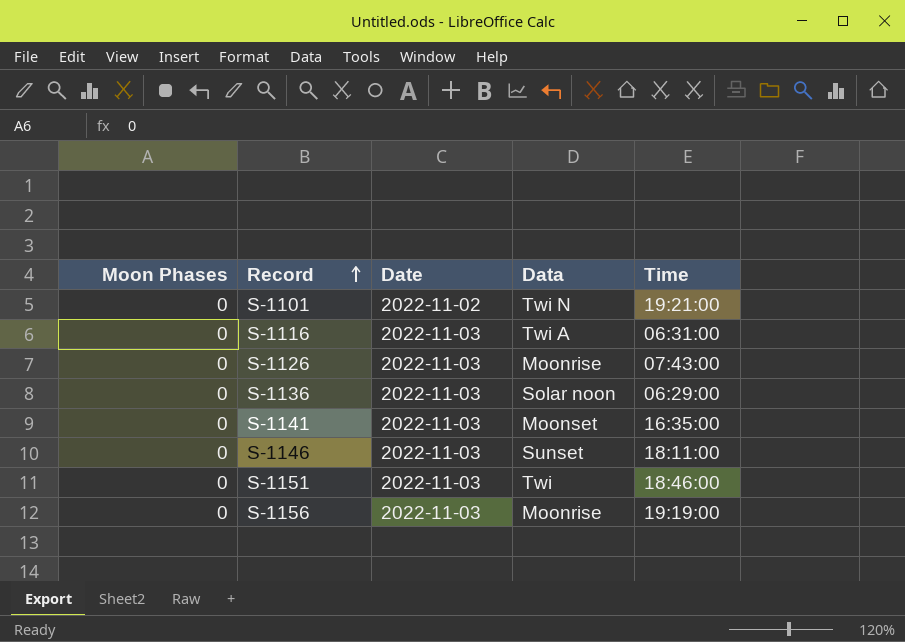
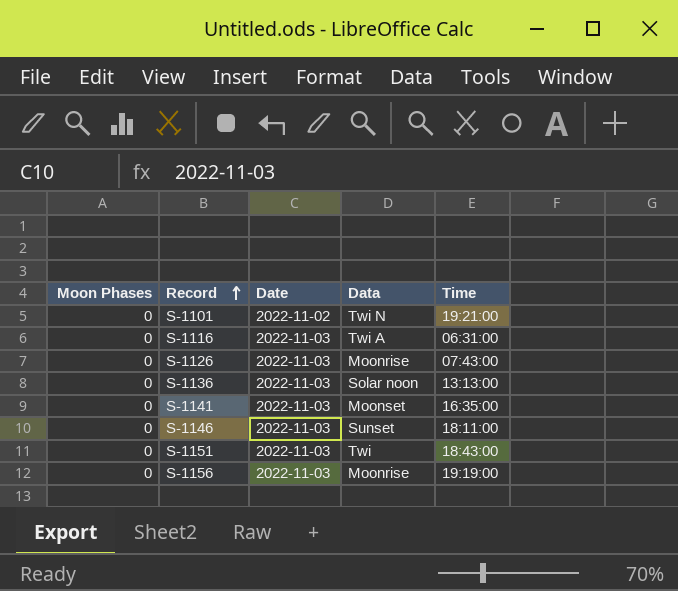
S-1136 | Time: 06:29:00 -> 13:13:00
S-1151 | Time: 18:46:00 -> 18:43:00

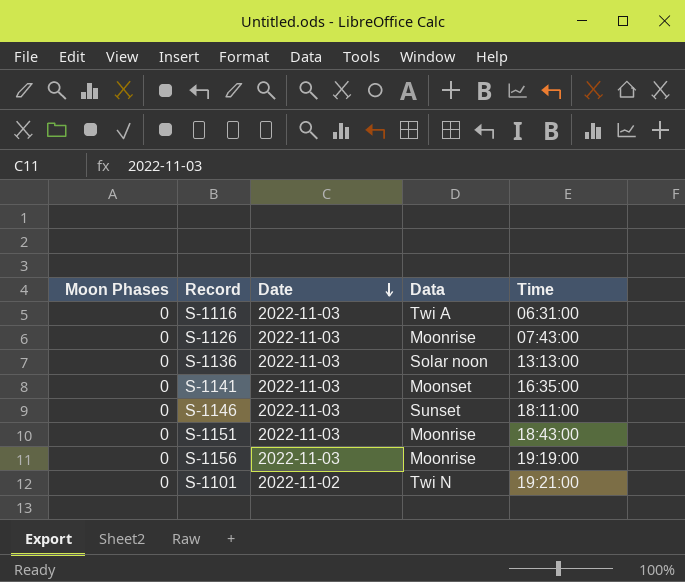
row order: Record ascending -> Date descending
S-1151 | Data: Twi -> Moonrise

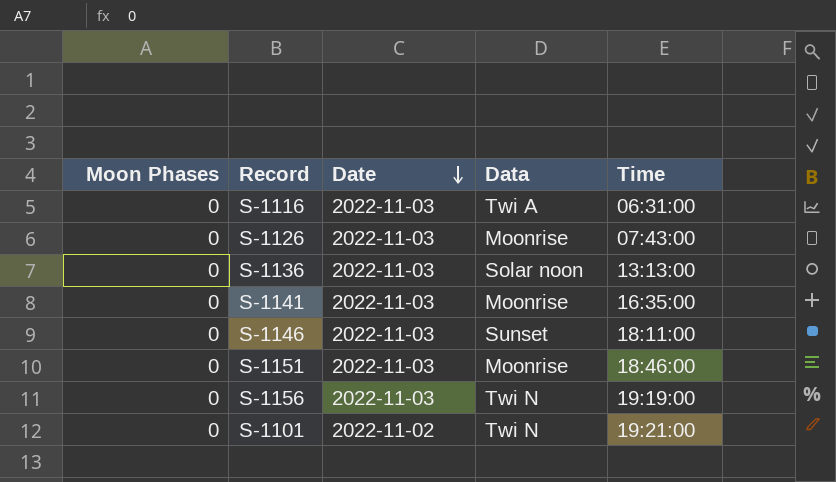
S-1141 | Data: Moonset -> Moonrise
S-1151 | Time: 18:43:00 -> 18:46:00
S-1156 | Data: Moonrise -> Twi N

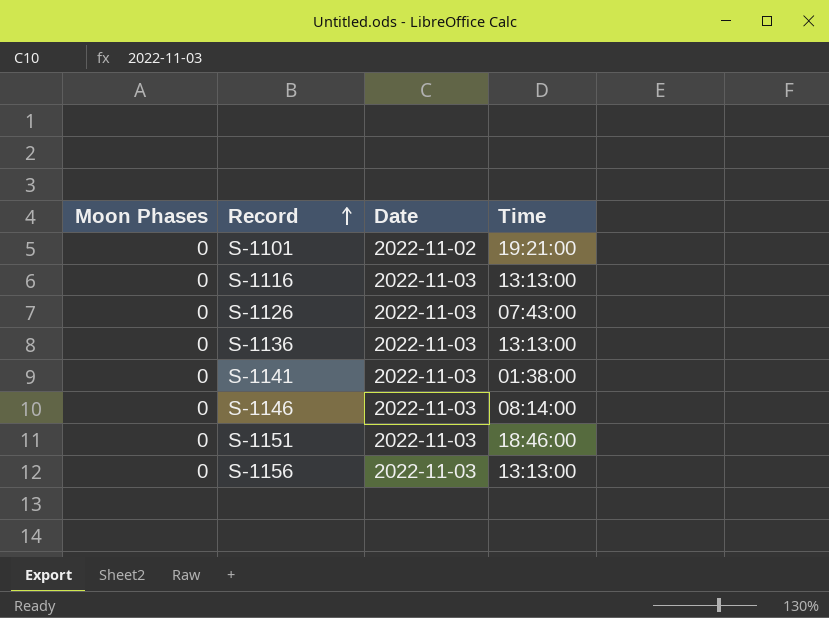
row order: Date descending -> Record ascending
column Data | position: 4 -> none
S-1116 | Time: 06:31:00 -> 13:13:00
S-1141 | Time: 16:35:00 -> 01:38:00
S-1146 | Time: 18:11:00 -> 08:14:00
S-1156 | Time: 19:19:00 -> 13:13:00

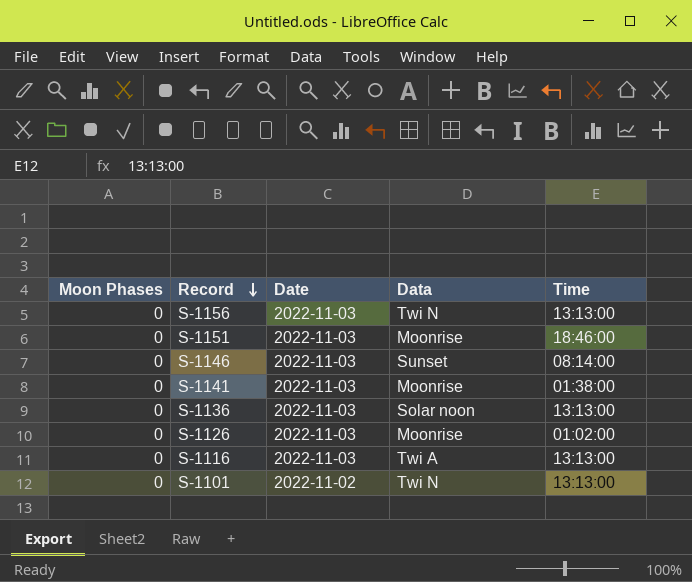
row order: Record ascending -> Record descending
column Data | position: none -> 4
S-1126 | Time: 07:43:00 -> 01:02:00
S-1101 | Time: 19:21:00 -> 13:13:00

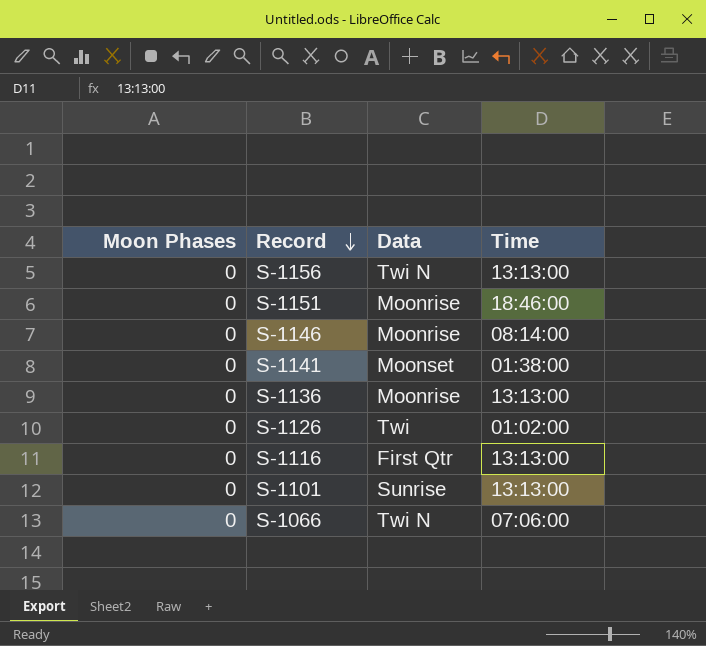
column Date | position: 3 -> none
S-1146 | Data: Sunset -> Moonrise
S-1141 | Data: Moonrise -> Moonset
S-1136 | Data: Solar noon -> Moonrise
S-1126 | Data: Moonrise -> Twi
S-1116 | Data: Twi A -> First Qtr
S-1101 | Data: Twi N -> Sunrise
row S-1066: none -> 0 | Twi N | 07:06:00

